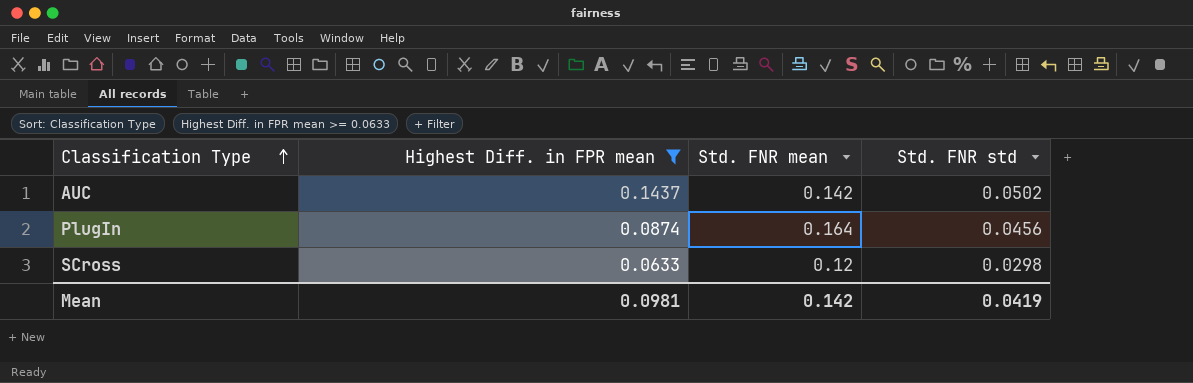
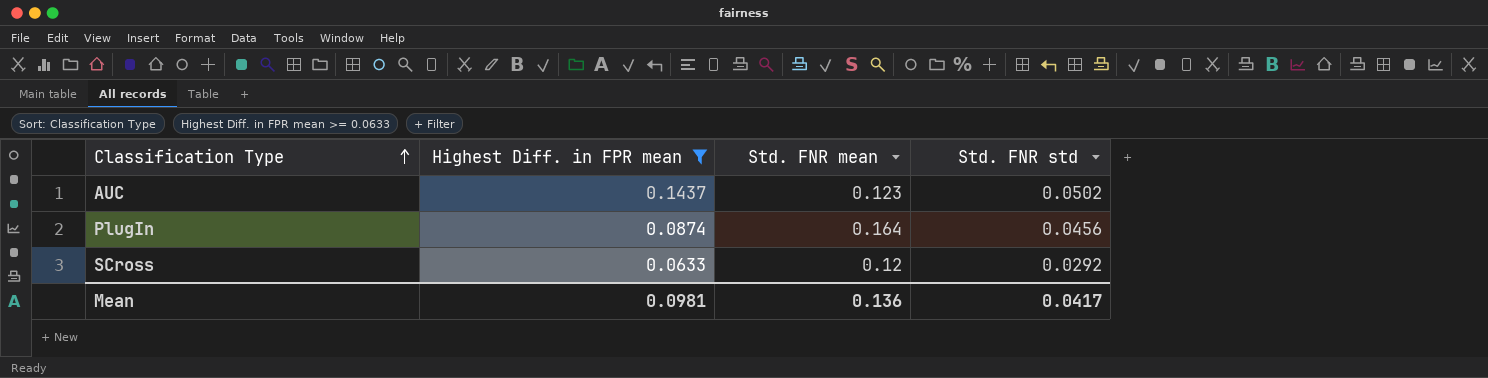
AUC | Std. FNR mean: 0.142 -> 0.123
SCross | Std. FNR std: 0.0298 -> 0.0292
Mean | Std. FNR mean: 0.142 -> 0.136
Mean | Std. FNR std: 0.0419 -> 0.0417

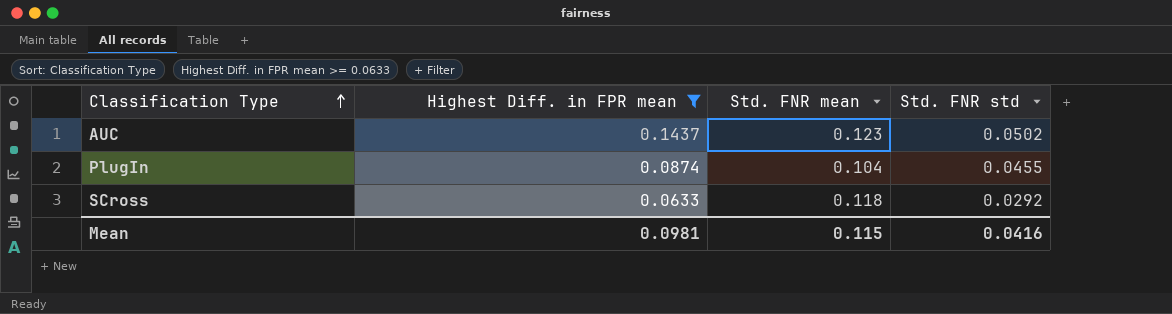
PlugIn | Std. FNR mean: 0.164 -> 0.104
PlugIn | Std. FNR std: 0.0456 -> 0.0455
SCross | Std. FNR mean: 0.12 -> 0.118
Mean | Std. FNR mean: 0.136 -> 0.115
Mean | Std. FNR std: 0.0417 -> 0.0416

